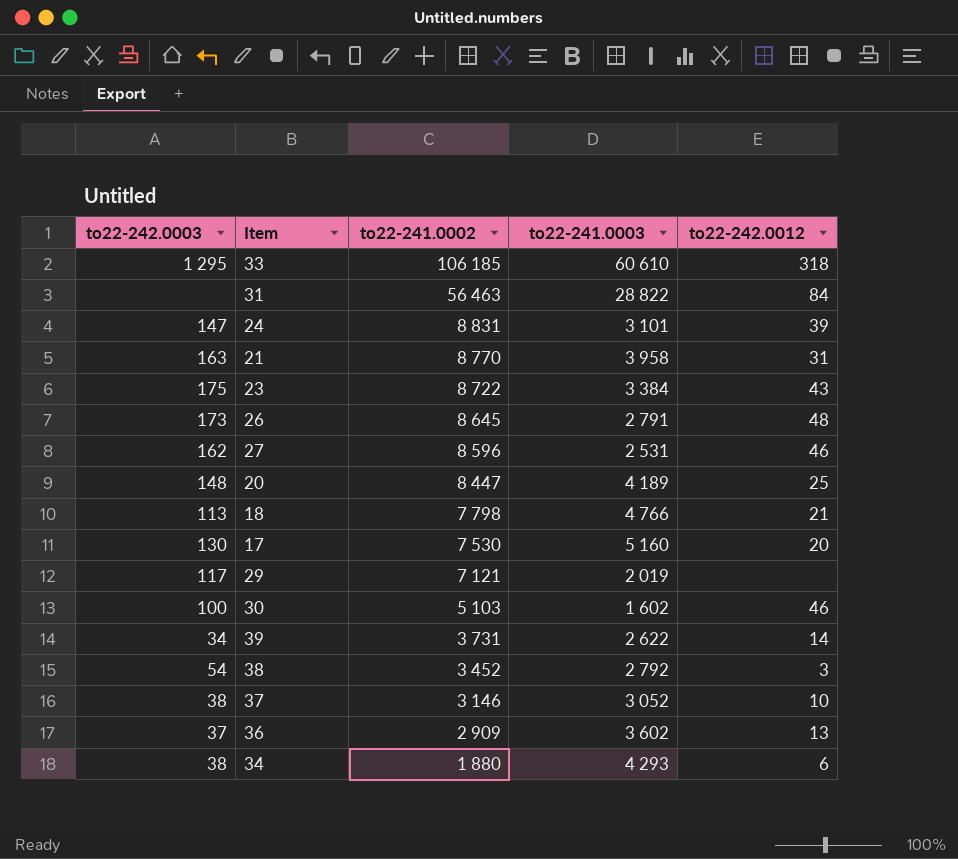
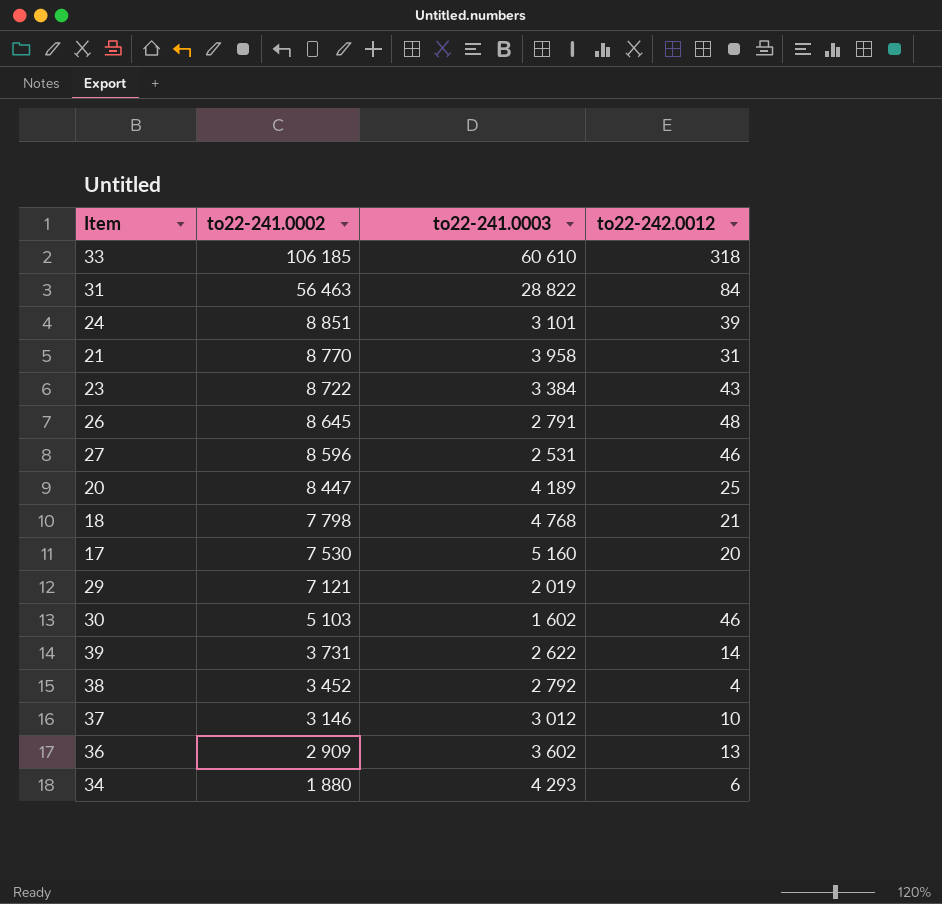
column to22-242.0003 | position: 1 -> none
24 | to22-241.0002: 8 831 -> 8 851
18 | to22-241.0003: 4 766 -> 4 768
38 | to22-242.0012: 3 -> 4
37 | to22-241.0003: 3 052 -> 3 012

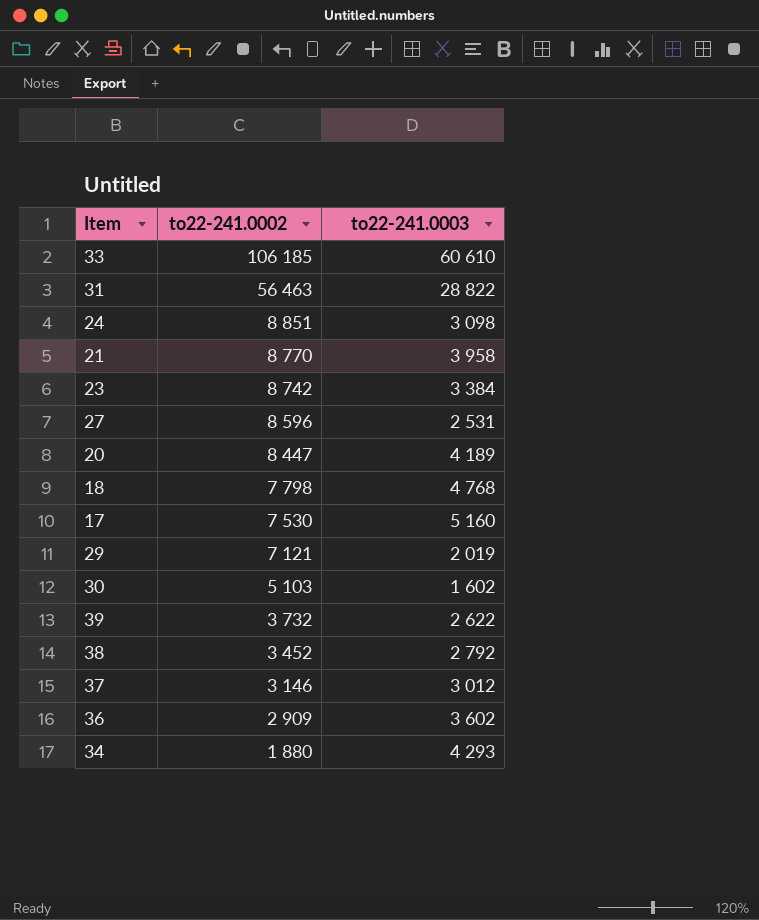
column to22-242.0012 | position: 4 -> none
row 26: 8 645 | 2 791 | 48 -> none
24 | to22-241.0003: 3 101 -> 3 098
23 | to22-241.0002: 8 722 -> 8 742
39 | to22-241.0002: 3 731 -> 3 732

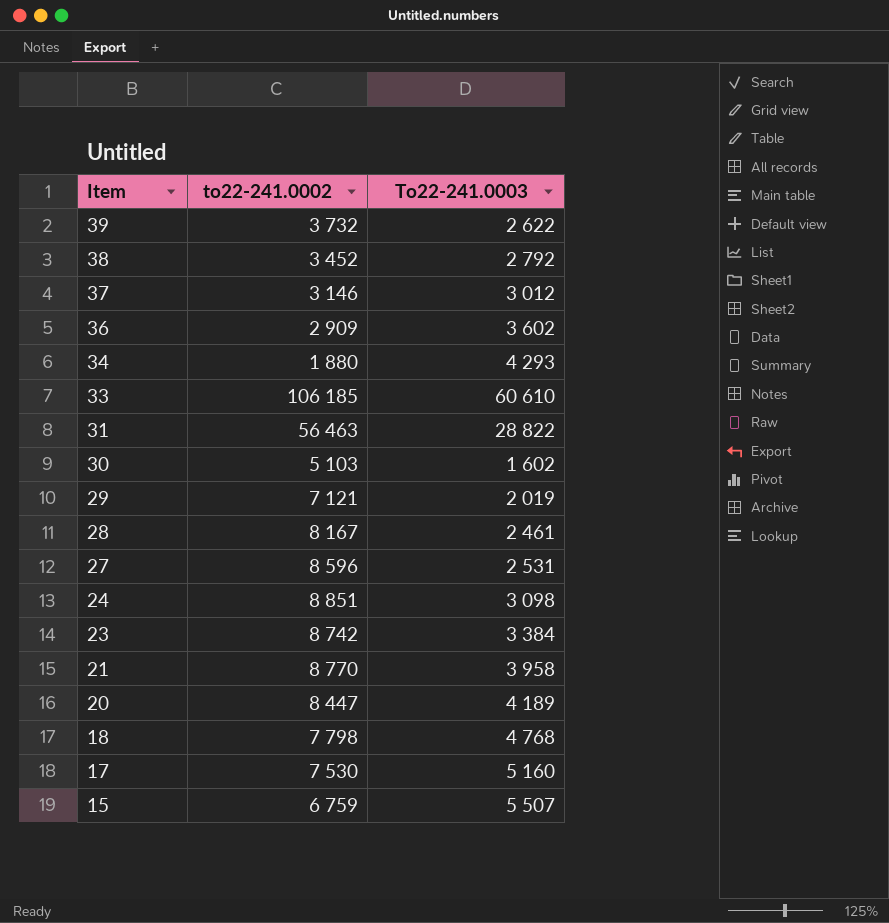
row order: to22-241.0002 descending -> Item descending
column name: to22-241.0003 -> To22-241.0003
row 28: none -> 8 167 | 2 461
row 15: none -> 6 759 | 5 507

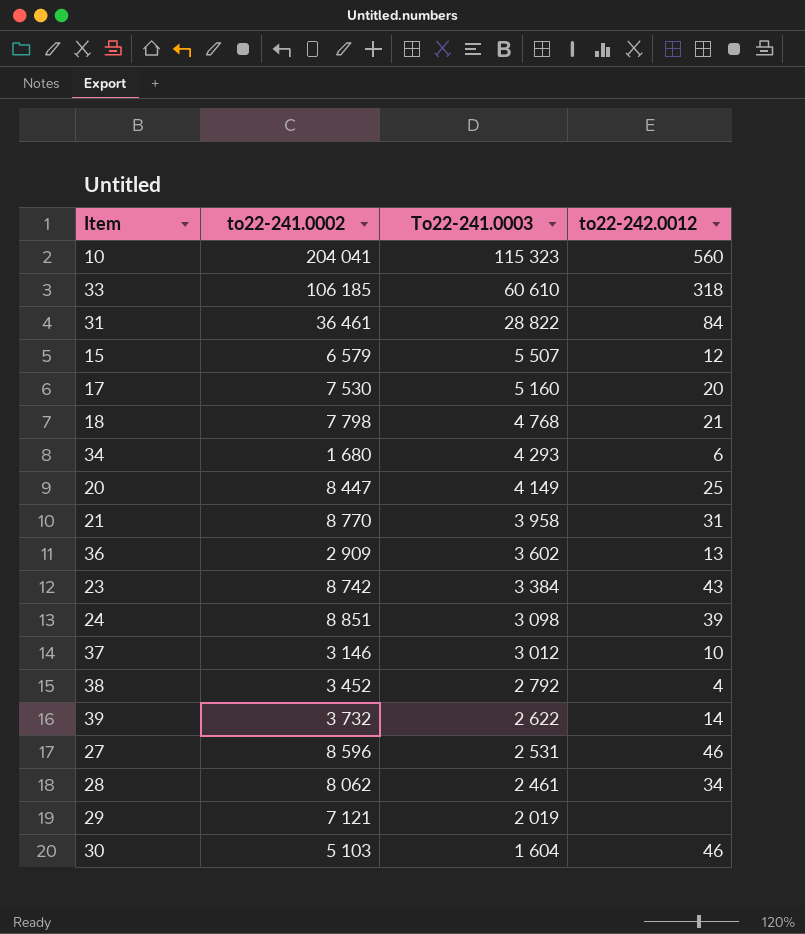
row order: Item descending -> To22-241.0003 descending
column to22-242.0012 | position: none -> 4
row 10: none -> 204 041 | 115 323 | 560
31 | to22-241.0002: 56 463 -> 36 461
15 | to22-241.0002: 6 759 -> 6 579
34 | to22-241.0002: 1 880 -> 1 680
20 | To22-241.0003: 4 189 -> 4 149
28 | to22-241.0002: 8 167 -> 8 062
30 | To22-241.0003: 1 602 -> 1 604

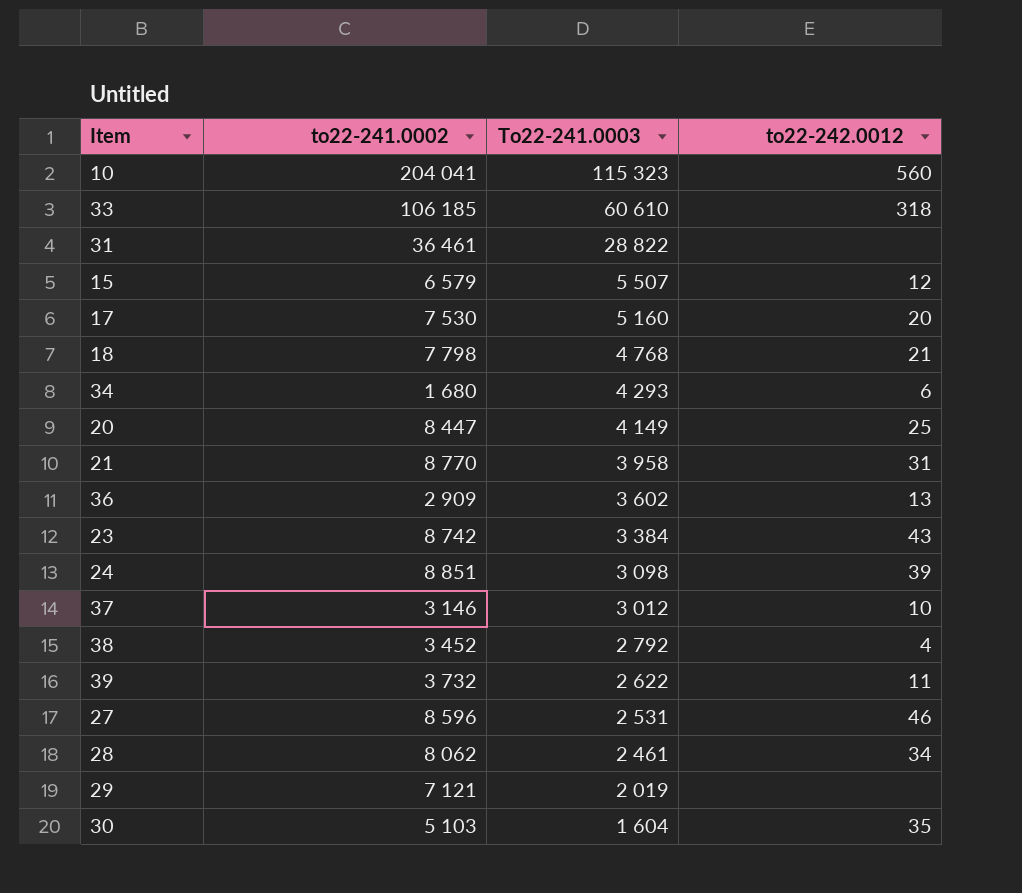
31 | to22-242.0012: 84 -> none
39 | to22-242.0012: 14 -> 11
30 | to22-242.0012: 46 -> 35

